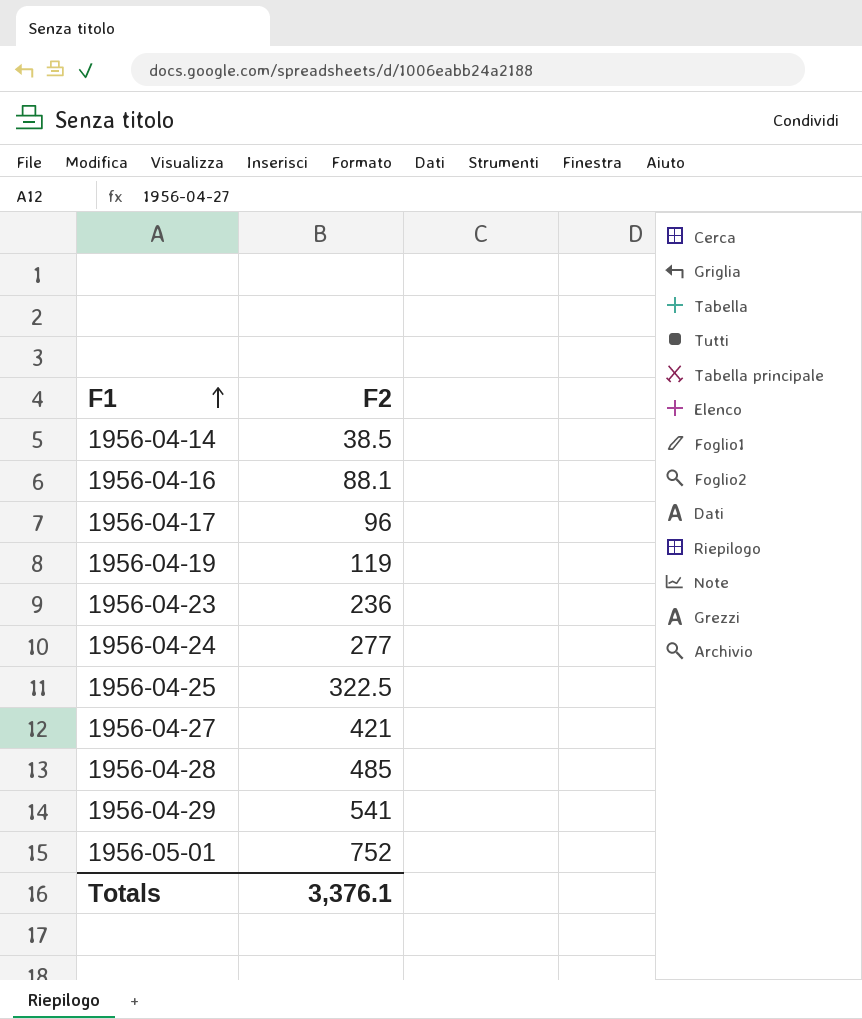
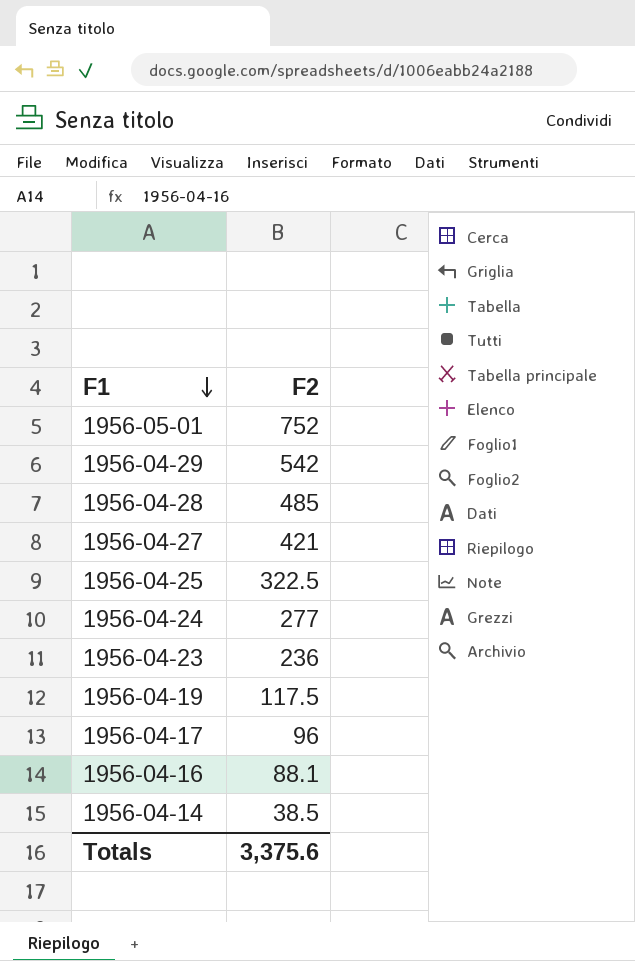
row order: F1 ascending -> F1 descending
1956-04-29 | F2: 541 -> 542
1956-04-19 | F2: 119 -> 117.5
Totals | F2: 3,376.1 -> 3,375.6

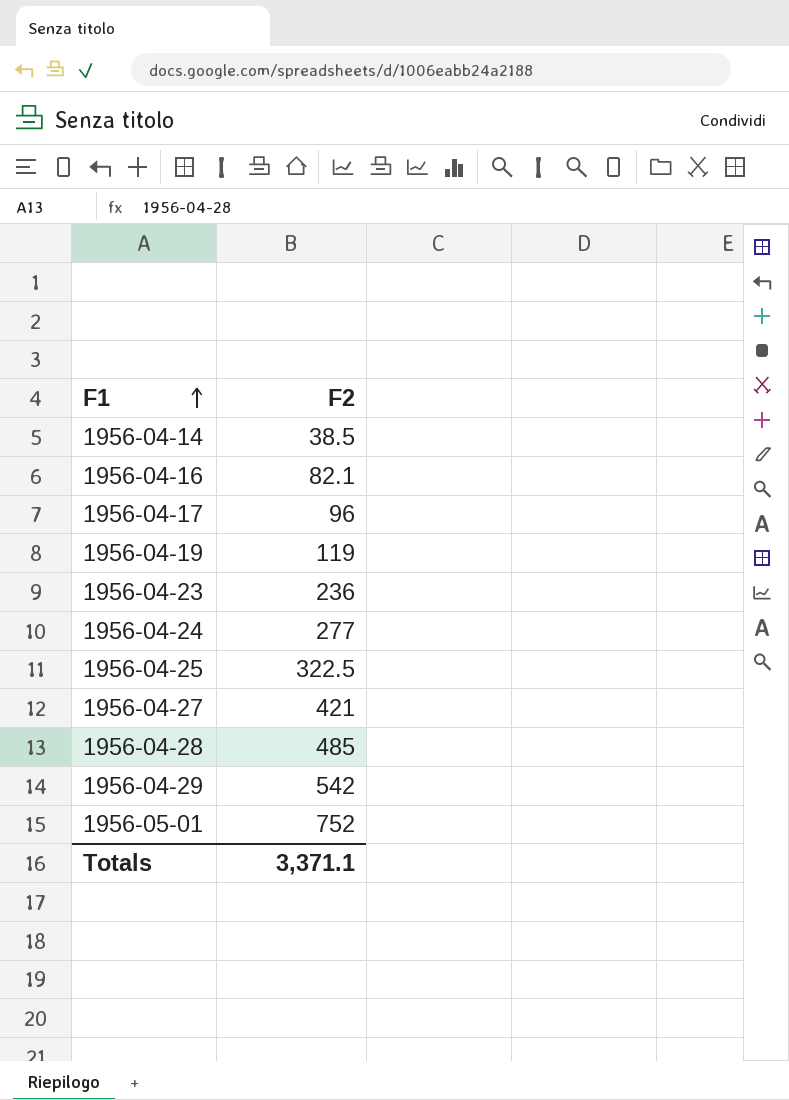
row order: F1 descending -> F1 ascending
1956-04-16 | F2: 88.1 -> 82.1
1956-04-19 | F2: 117.5 -> 119
Totals | F2: 3,375.6 -> 3,371.1

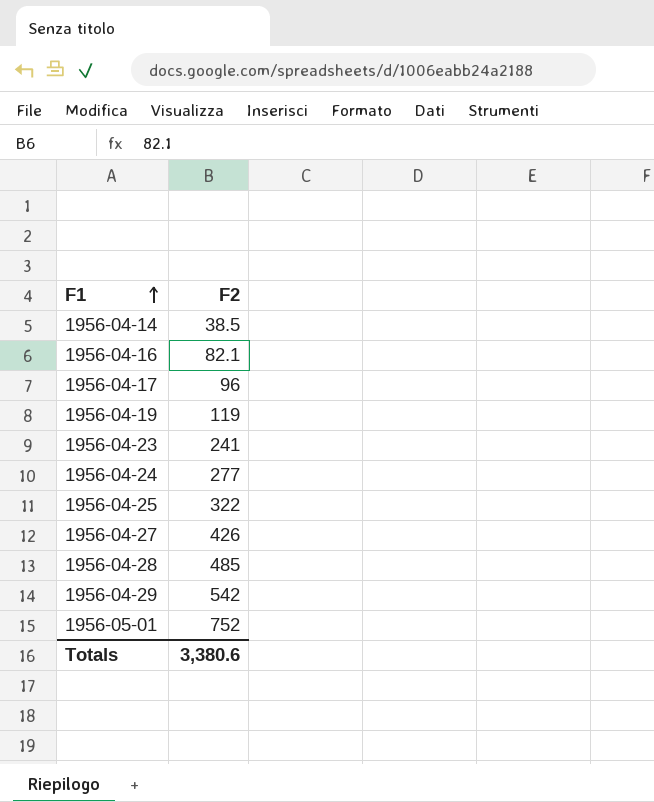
1956-04-23 | F2: 236 -> 241
1956-04-25 | F2: 322.5 -> 322
1956-04-27 | F2: 421 -> 426
Totals | F2: 3,371.1 -> 3,380.6

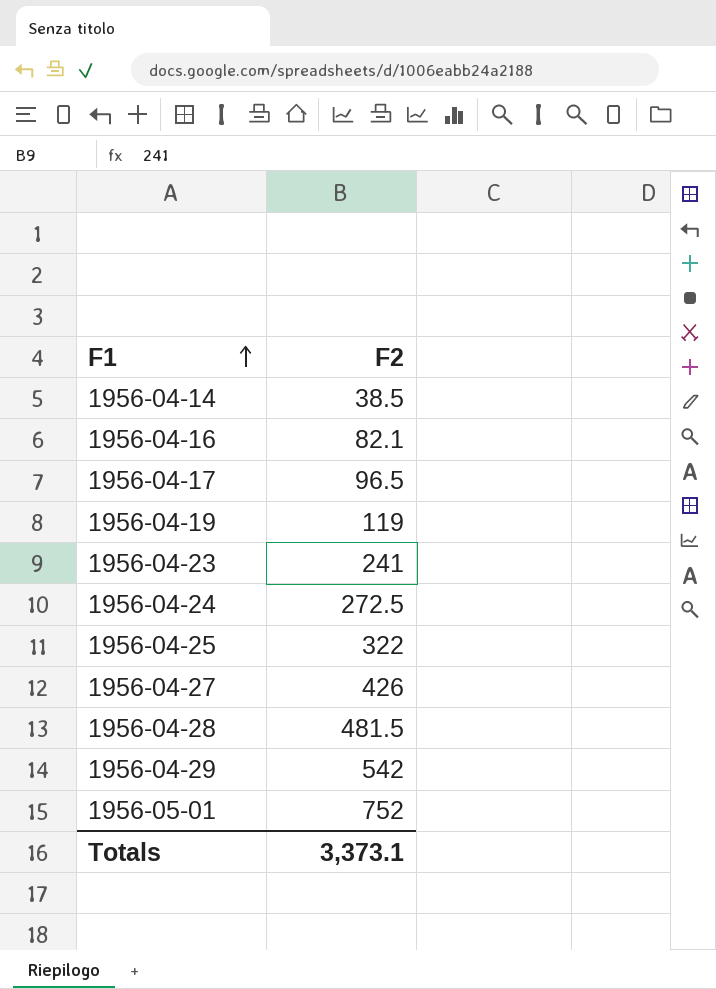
1956-04-17 | F2: 96 -> 96.5
1956-04-24 | F2: 277 -> 272.5
1956-04-28 | F2: 485 -> 481.5
Totals | F2: 3,380.6 -> 3,373.1

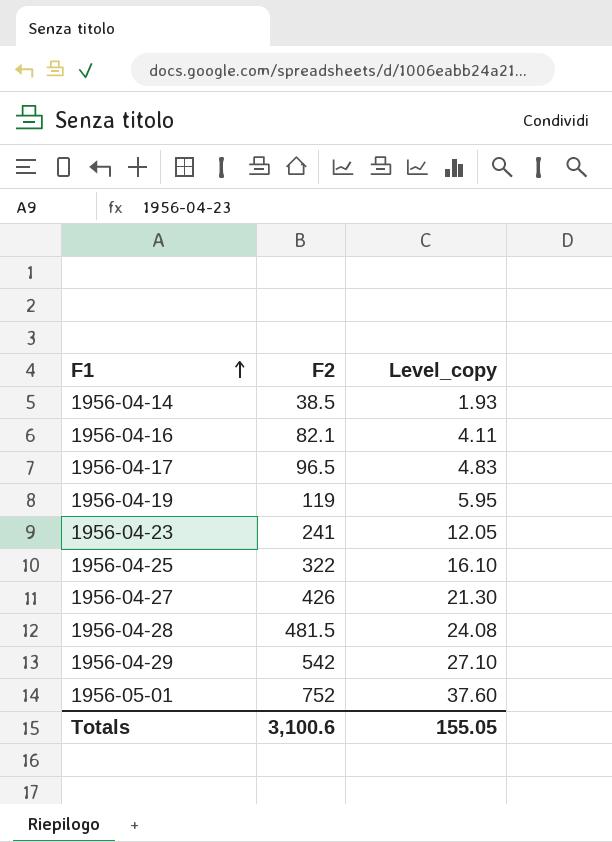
column Level_copy | formula: none -> [F2] * 0.05
row 1956-04-24: 272.5 -> none
Totals | F2: 3,373.1 -> 3,100.6

